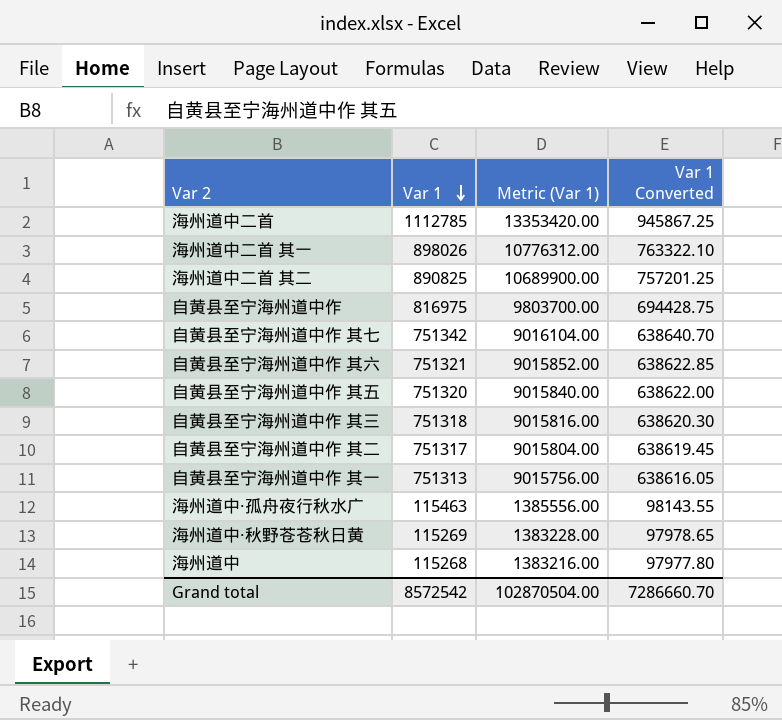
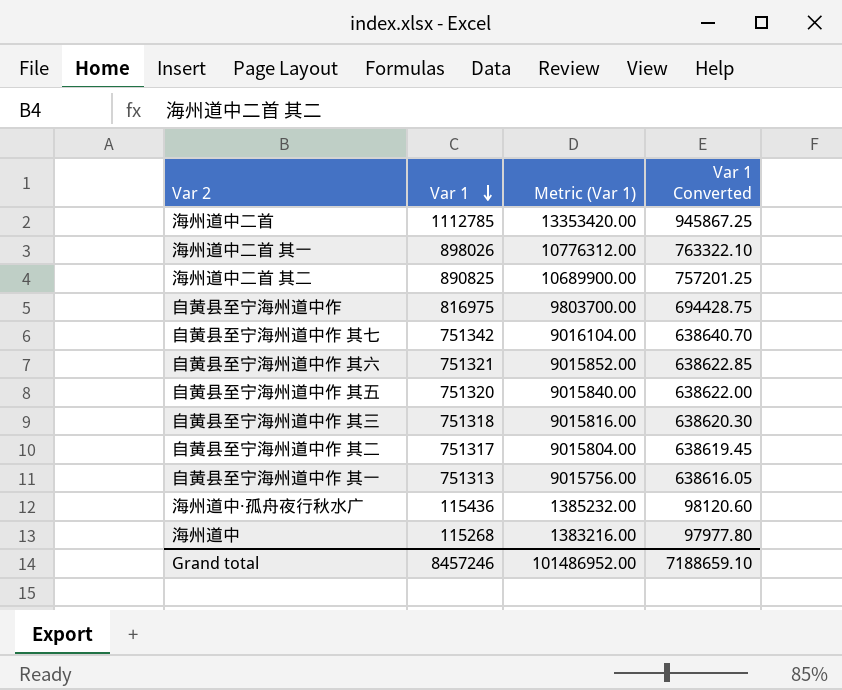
row 海州道中·秋野苍苍秋日黄: 115269 | 1383228.00 | 97978.65 -> none
海州道中·孤舟夜行秋水广 | Var 1: 115463 -> 115436
海州道中·孤舟夜行秋水广 | Metric (Var 1): 1385556.00 -> 1385232.00
海州道中·孤舟夜行秋水广 | Var 1 Converted: 98143.55 -> 98120.60
Grand total | Var 1: 8572542 -> 8457246
Grand total | Metric (Var 1): 102870504.00 -> 101486952.00
Grand total | Var 1 Converted: 7286660.70 -> 7188659.10

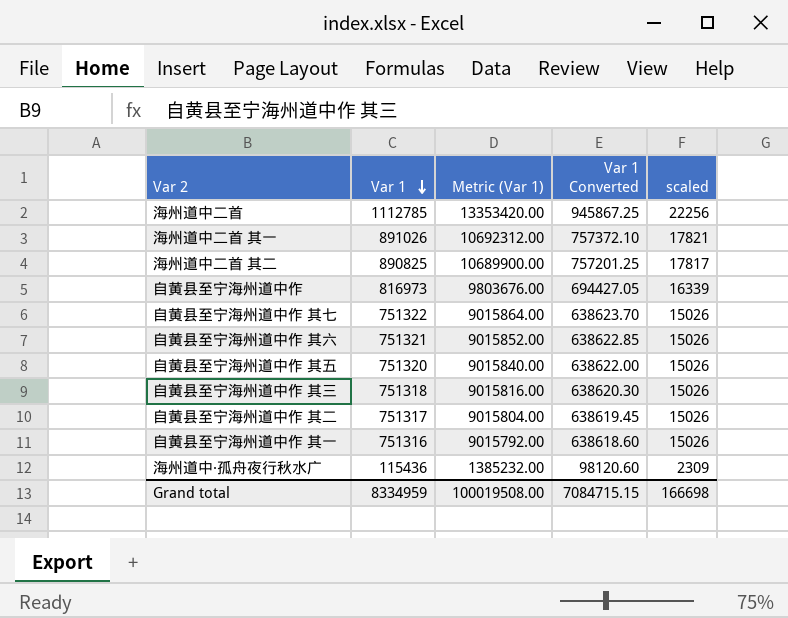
column scaled | formula: none -> [Var 1] * 0.02
row 海州道中: 115268 | 1383216.00 | 97977.80 -> none
海州道中二首 其一 | Var 1: 898026 -> 891026
海州道中二首 其一 | Metric (Var 1): 10776312.00 -> 10692312.00
海州道中二首 其一 | Var 1 Converted: 763322.10 -> 757372.10
自黄县至宁海州道中作 | Var 1: 816975 -> 816973
自黄县至宁海州道中作 | Metric (Var 1): 9803700.00 -> 9803676.00
自黄县至宁海州道中作 | Var 1 Converted: 694428.75 -> 694427.05
自黄县至宁海州道中作 其七 | Var 1: 751342 -> 751322
自黄县至宁海州道中作 其七 | Metric (Var 1): 9016104.00 -> 9015864.00
自黄县至宁海州道中作 其七 | Var 1 Converted: 638640.70 -> 638623.70
自黄县至宁海州道中作 其一 | Var 1: 751313 -> 751316
自黄县至宁海州道中作 其一 | Metric (Var 1): 9015756.00 -> 9015792.00
自黄县至宁海州道中作 其一 | Var 1 Converted: 638616.05 -> 638618.60
Grand total | Var 1: 8457246 -> 8334959
Grand total | Metric (Var 1): 101486952.00 -> 100019508.00
Grand total | Var 1 Converted: 7188659.10 -> 7084715.15

